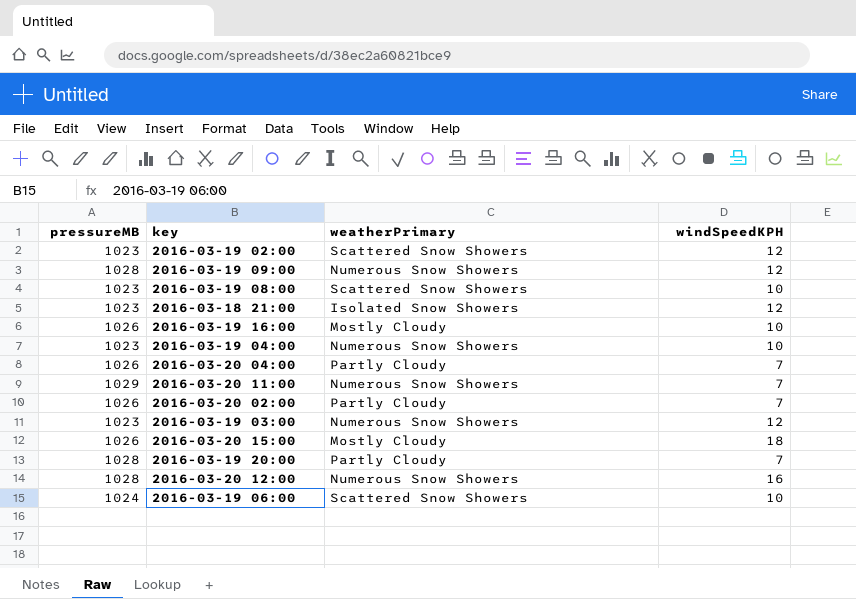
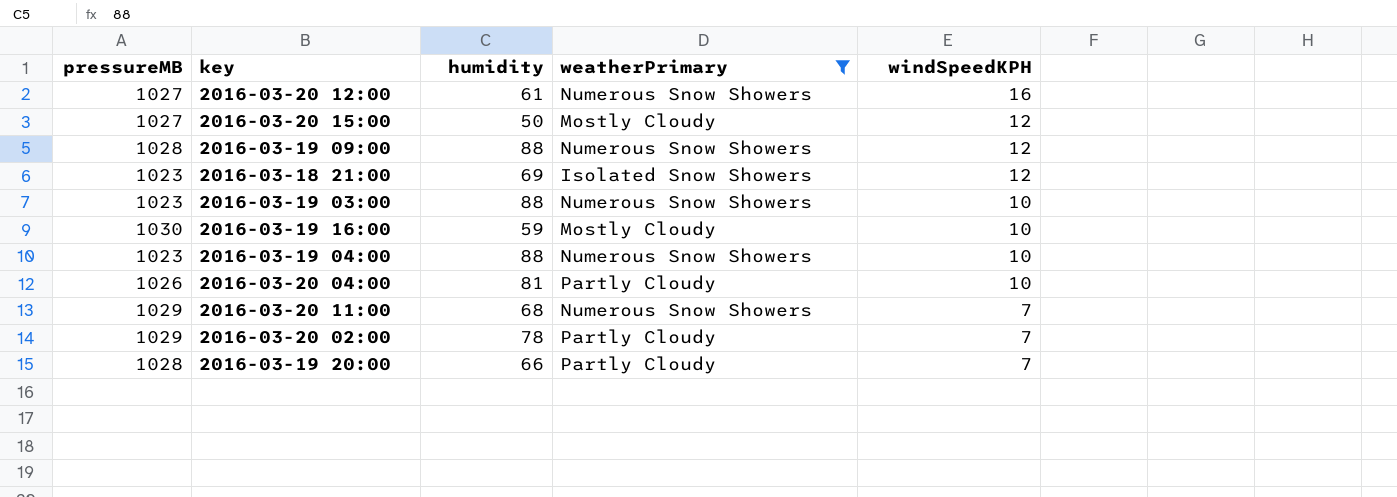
filter: none -> weatherPrimary != Scattered Snow Showers
row order: none -> windSpeedKPH descending
column humidity | position: none -> 3
2016-03-20 12:00 | pressureMB: 1028 -> 1027
2016-03-20 15:00 | pressureMB: 1026 -> 1027
2016-03-20 15:00 | windSpeedKPH: 18 -> 12
2016-03-19 03:00 | windSpeedKPH: 12 -> 10
2016-03-19 16:00 | pressureMB: 1026 -> 1030
2016-03-20 04:00 | windSpeedKPH: 7 -> 10
2016-03-20 02:00 | pressureMB: 1026 -> 1029

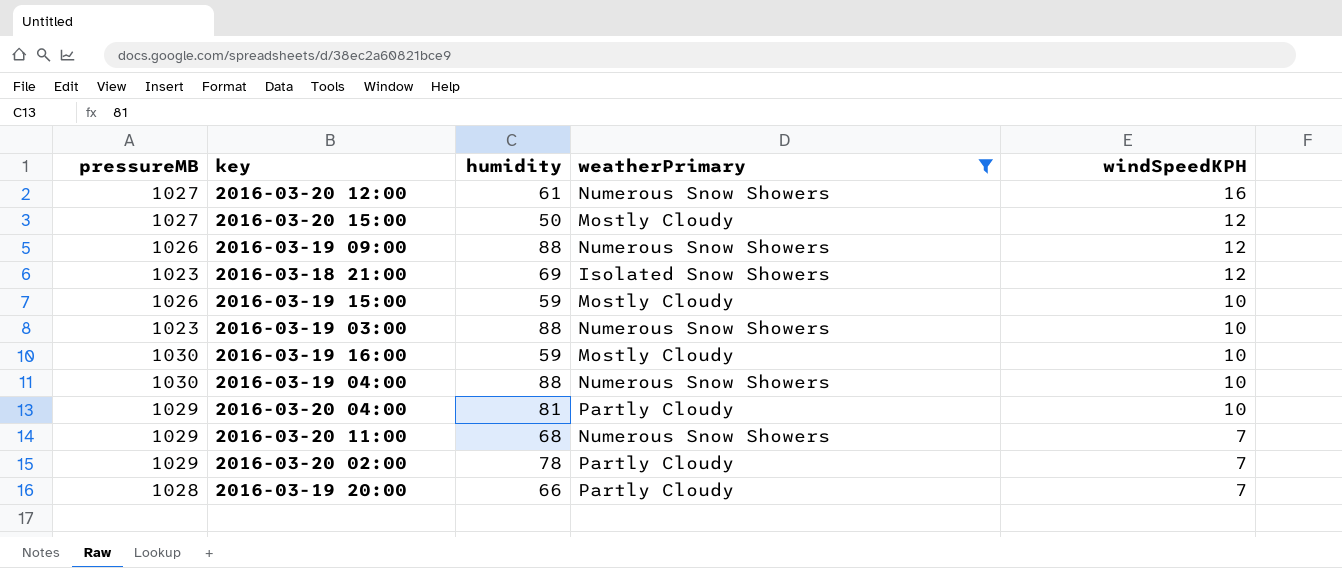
2016-03-19 09:00 | pressureMB: 1028 -> 1026
row 2016-03-19 15:00: none -> 1026 | 59 | Mostly Cloudy | 10
2016-03-19 04:00 | pressureMB: 1023 -> 1030
2016-03-20 04:00 | pressureMB: 1026 -> 1029

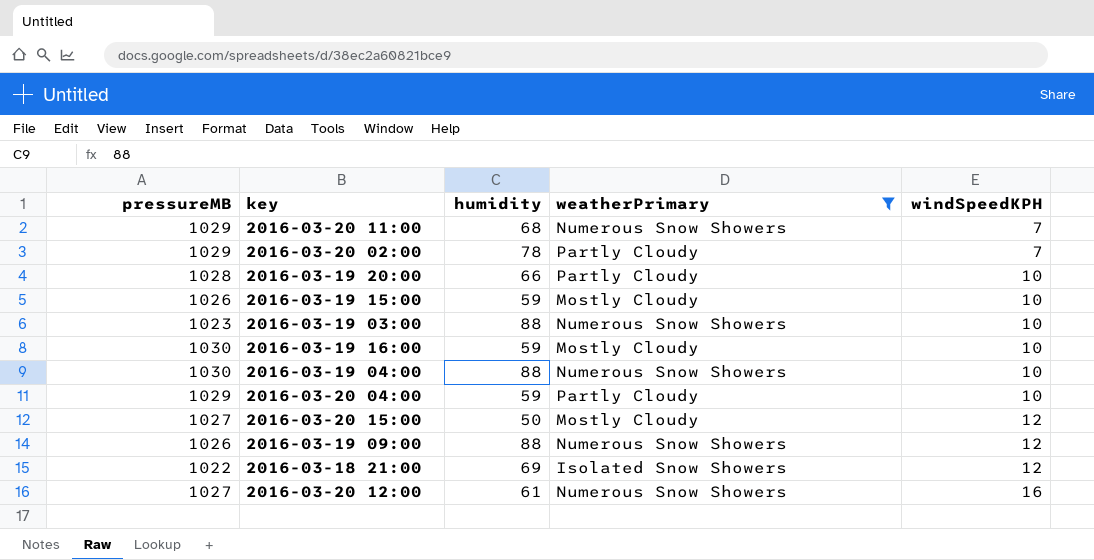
row order: windSpeedKPH descending -> windSpeedKPH ascending
2016-03-19 20:00 | windSpeedKPH: 7 -> 10
2016-03-20 04:00 | humidity: 81 -> 59
2016-03-18 21:00 | pressureMB: 1023 -> 1022

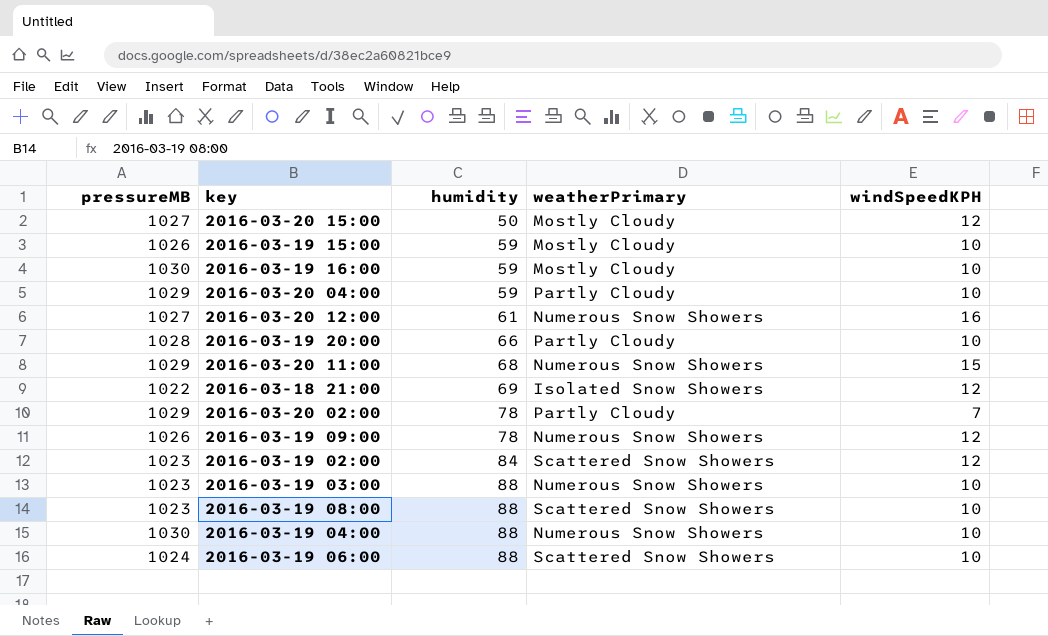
filter: weatherPrimary != Scattered Snow Showers -> none
row order: windSpeedKPH ascending -> humidity ascending
2016-03-20 11:00 | windSpeedKPH: 7 -> 15
2016-03-19 09:00 | humidity: 88 -> 78

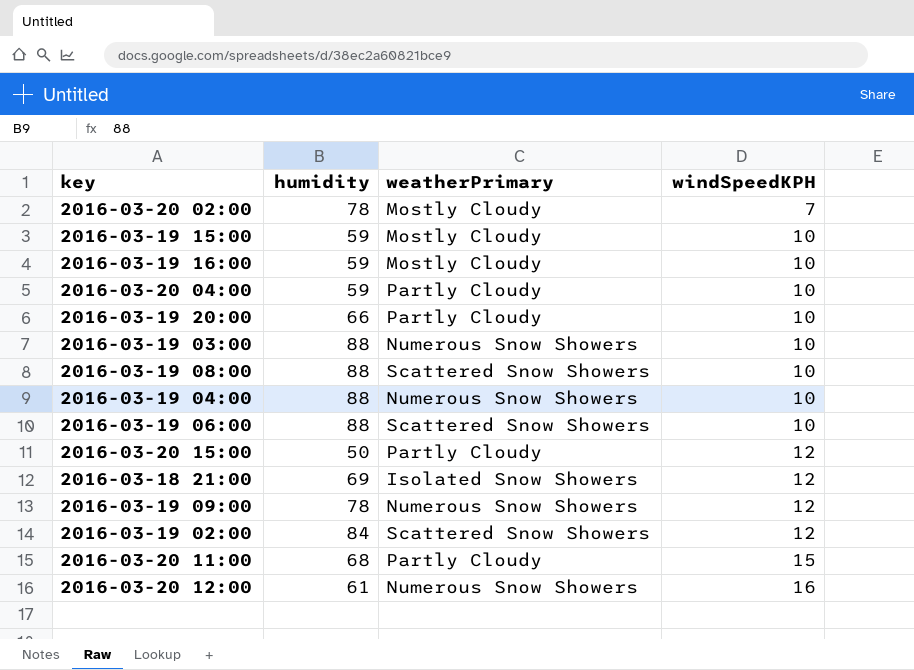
row order: humidity ascending -> windSpeedKPH ascending
column pressureMB | position: 1 -> none
2016-03-20 02:00 | weatherPrimary: Partly Cloudy -> Mostly Cloudy
2016-03-20 15:00 | weatherPrimary: Mostly Cloudy -> Partly Cloudy
2016-03-20 11:00 | weatherPrimary: Numerous Snow Showers -> Partly Cloudy

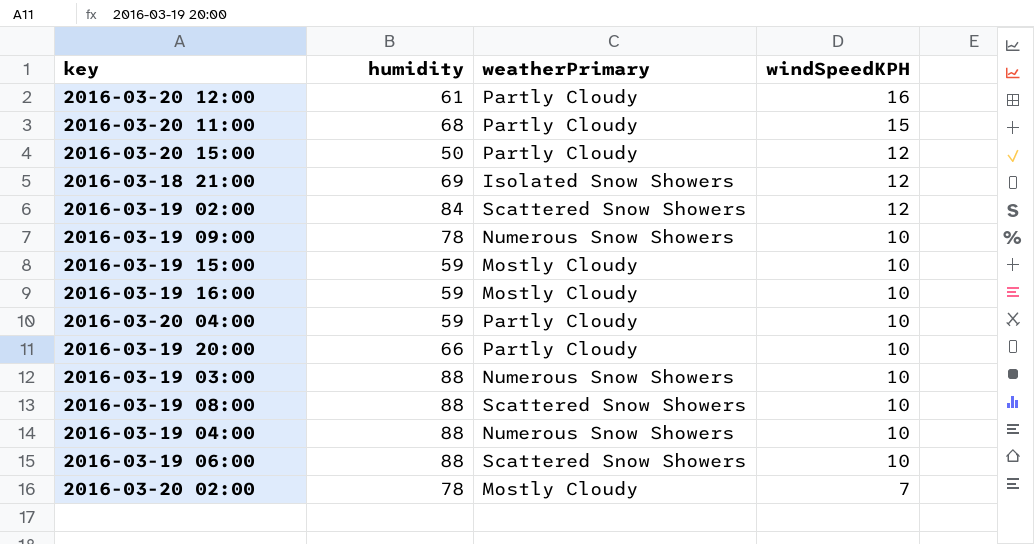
row order: windSpeedKPH ascending -> windSpeedKPH descending
2016-03-20 12:00 | weatherPrimary: Numerous Snow Showers -> Partly Cloudy
2016-03-19 09:00 | windSpeedKPH: 12 -> 10

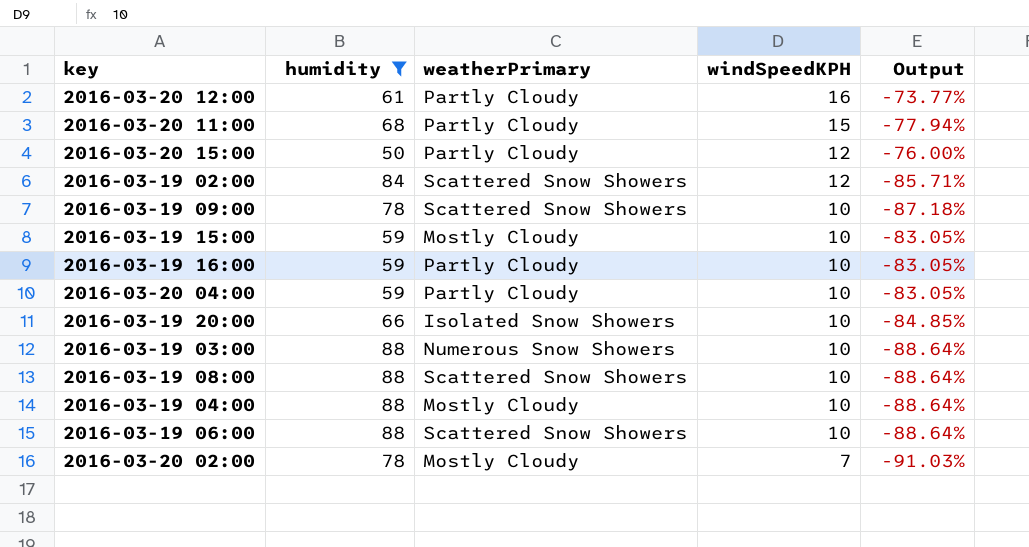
filter: none -> humidity != 69
column Output | formula: none -> ([windSpeedKPH] - [humidity]) / [humidity]
2016-03-19 09:00 | weatherPrimary: Numerous Snow Showers -> Scattered Snow Showers
2016-03-19 16:00 | weatherPrimary: Mostly Cloudy -> Partly Cloudy
2016-03-19 20:00 | weatherPrimary: Partly Cloudy -> Isolated Snow Showers
2016-03-19 04:00 | weatherPrimary: Numerous Snow Showers -> Mostly Cloudy

